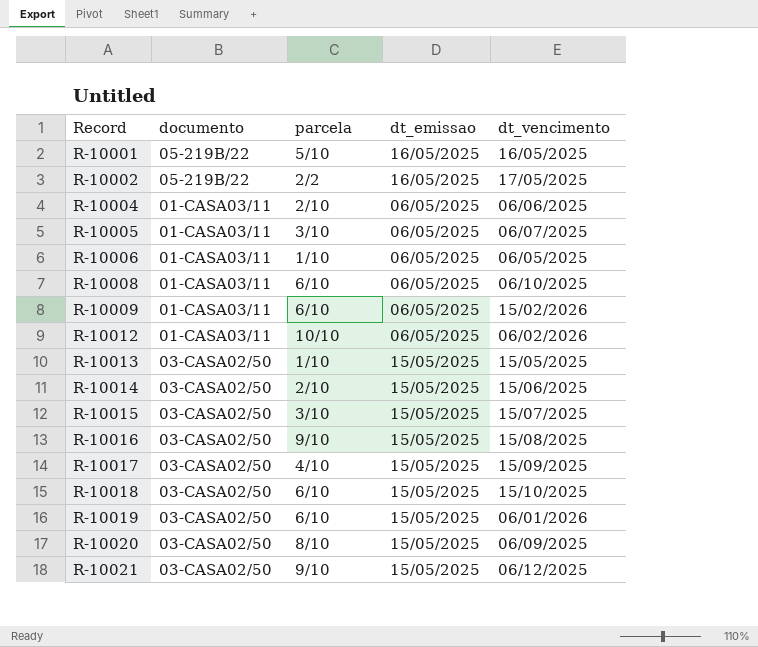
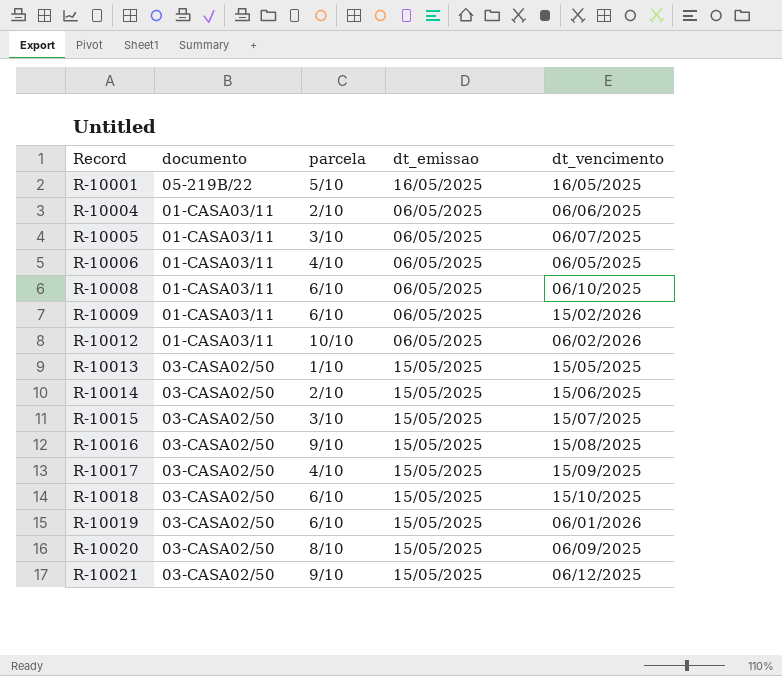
row R-10002: 05-219B/22 | 2/2 | 16/05/2025 | 17/05/2025 -> none
R-10006 | parcela: 1/10 -> 4/10

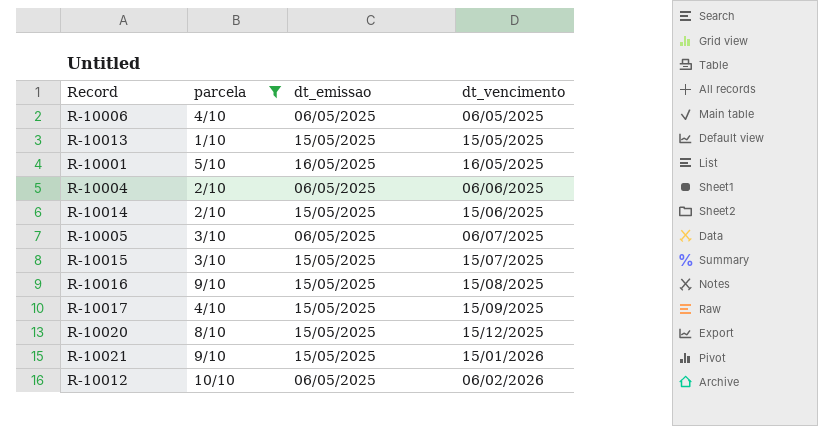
filter: none -> parcela != 6/10
row order: Record ascending -> dt_vencimento ascending
column documento | position: 2 -> none
R-10020 | dt_vencimento: 06/09/2025 -> 15/12/2025
R-10021 | dt_vencimento: 06/12/2025 -> 15/01/2026

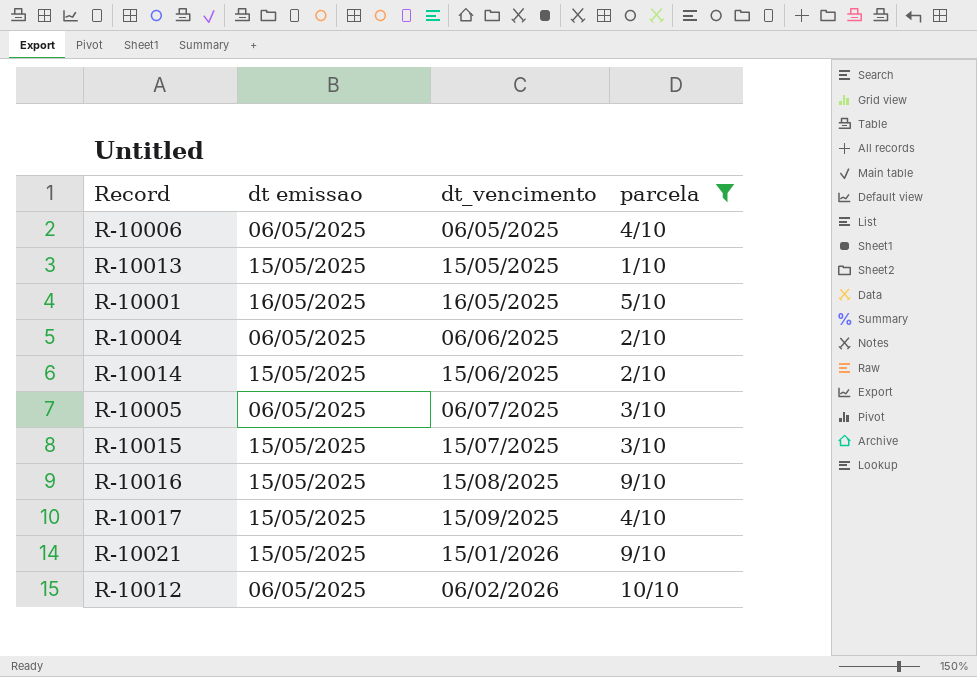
column name: dt_emissao -> dt emissao
column parcela | position: 2 -> 4
row R-10020: 8/10 | 15/05/2025 | 15/12/2025 -> none

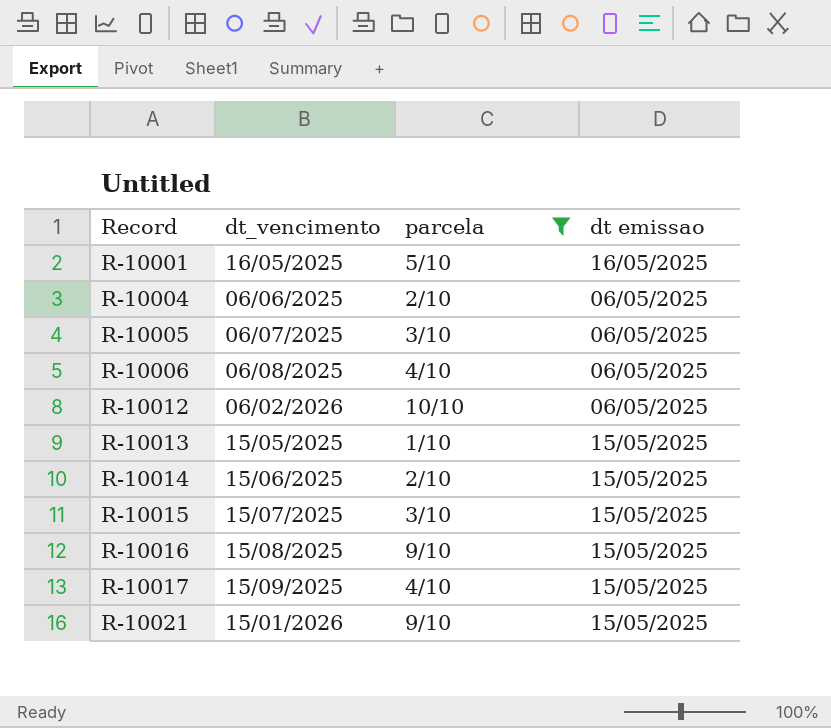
row order: dt_vencimento ascending -> Record ascending
column dt emissao | position: 2 -> 4
R-10006 | dt_vencimento: 06/05/2025 -> 06/08/2025

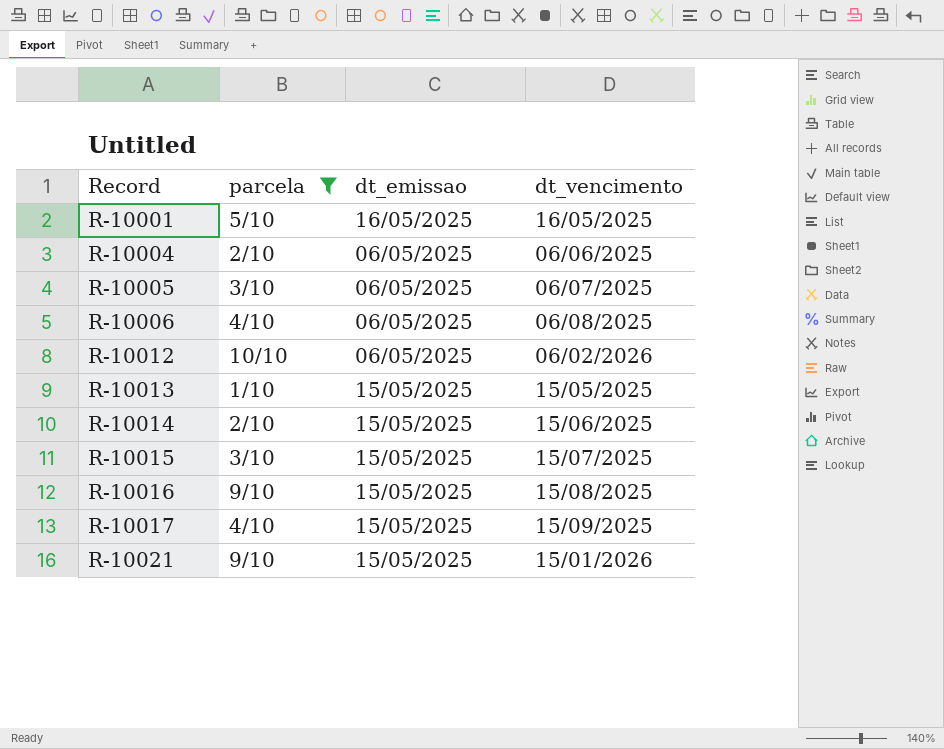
column name: dt emissao -> dt_emissao
column dt_vencimento | position: 2 -> 4

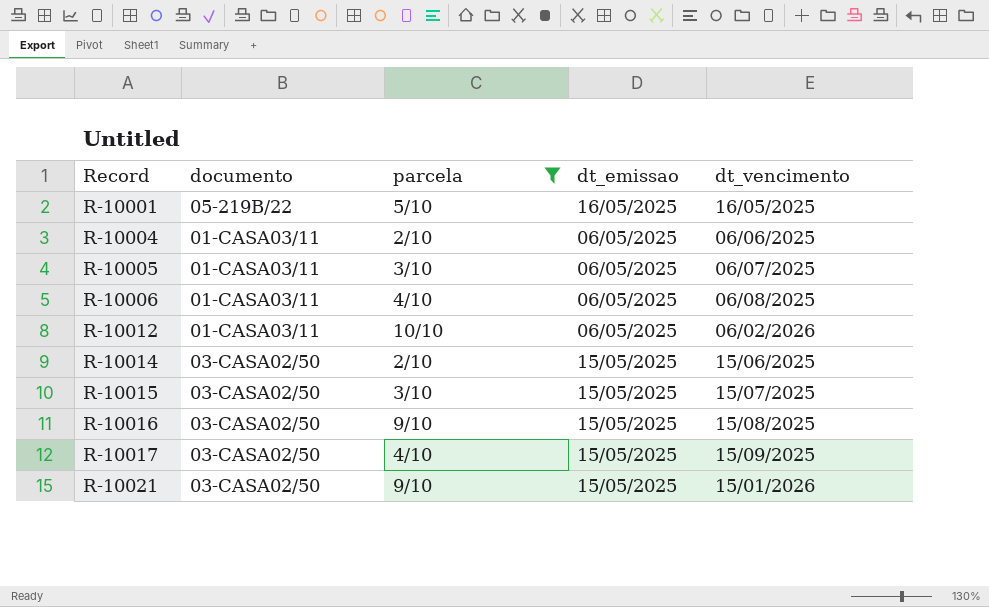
column documento | position: none -> 2
row R-10013: 1/10 | 15/05/2025 | 15/05/2025 -> none

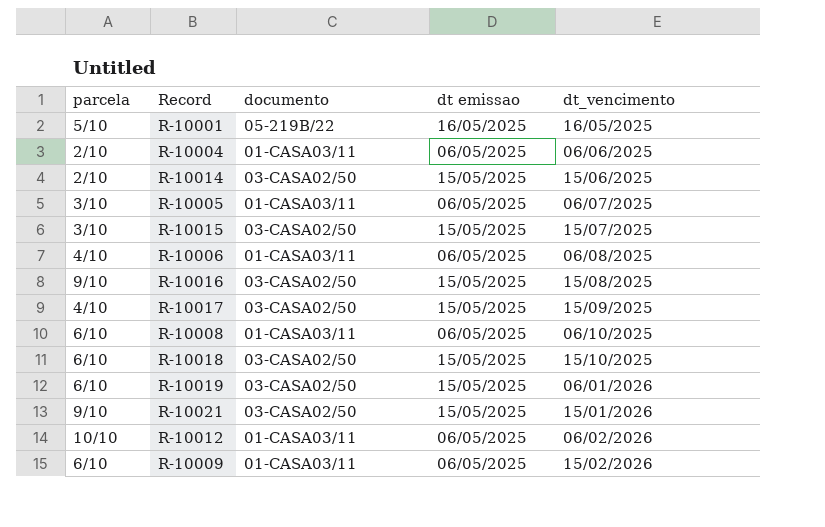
filter: parcela != 6/10 -> none
row order: Record ascending -> dt_vencimento ascending
column parcela | position: 3 -> 1
column name: dt_emissao -> dt emissao

